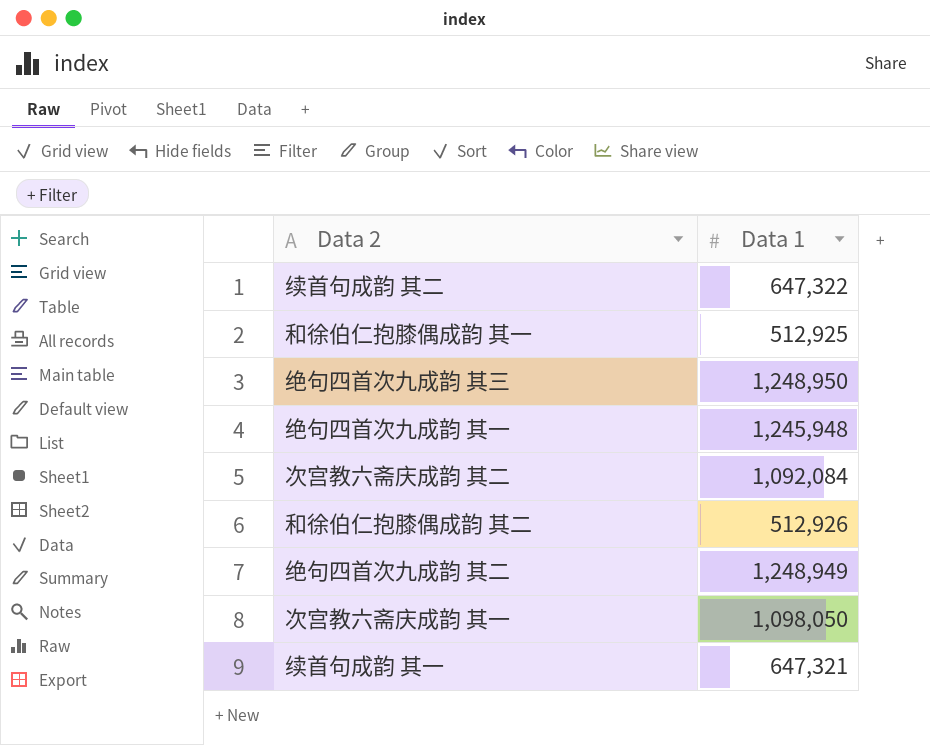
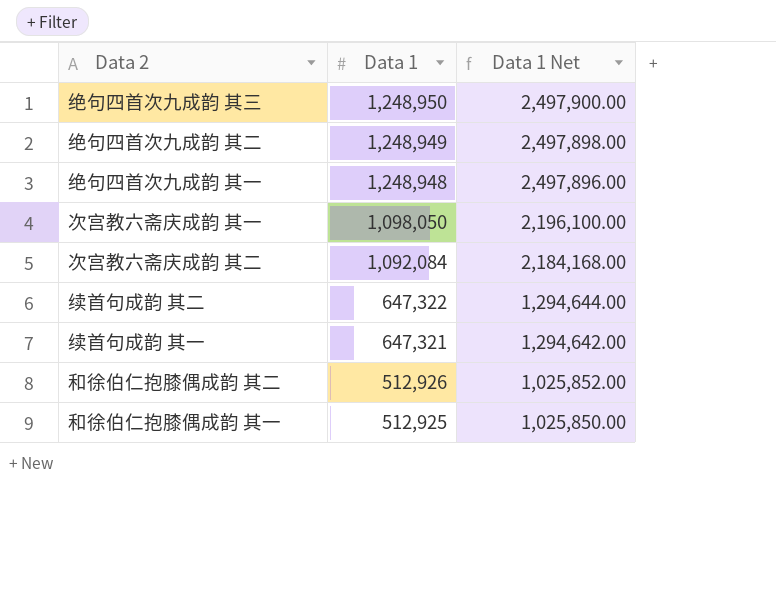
row order: none -> Data 1 descending
column Data 1 Net | formula: none -> [Data 1] * 2
绝句四首次九成韵 其一 | Data 1: 1,245,948 -> 1,248,948

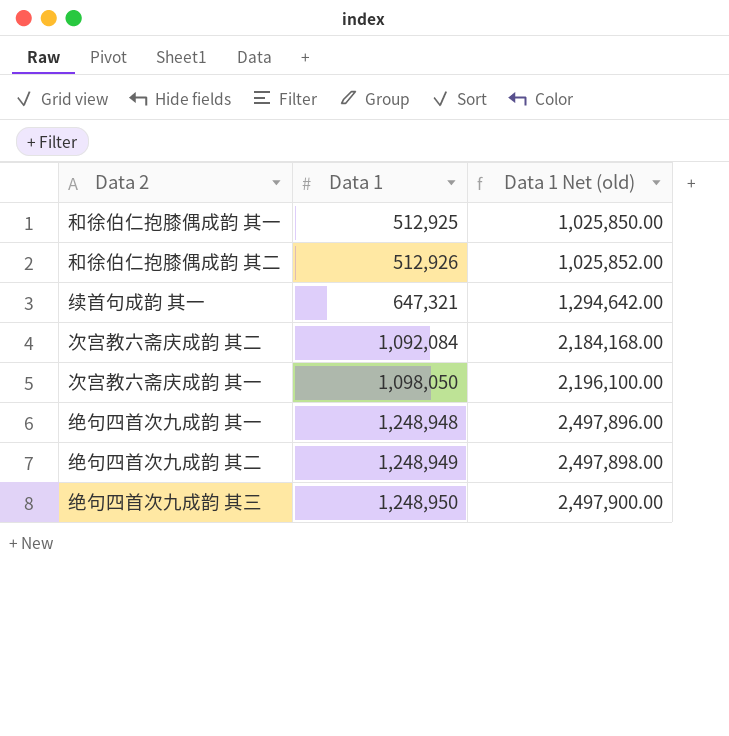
row order: Data 1 descending -> Data 1 ascending
column name: Data 1 Net -> Data 1 Net (old)
row 续首句成韵 其二: 647,322 | 1,294,644.00 -> none

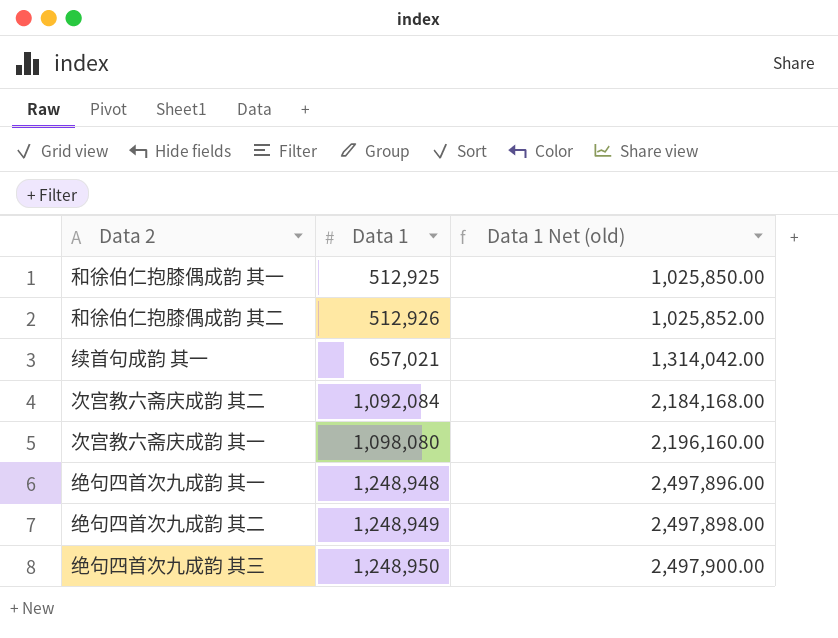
续首句成韵 其一 | Data 1: 647,321 -> 657,021
续首句成韵 其一 | Data 1 Net (old): 1,294,642.00 -> 1,314,042.00
次宫教六斋庆成韵 其一 | Data 1: 1,098,050 -> 1,098,080
次宫教六斋庆成韵 其一 | Data 1 Net (old): 2,196,100.00 -> 2,196,160.00

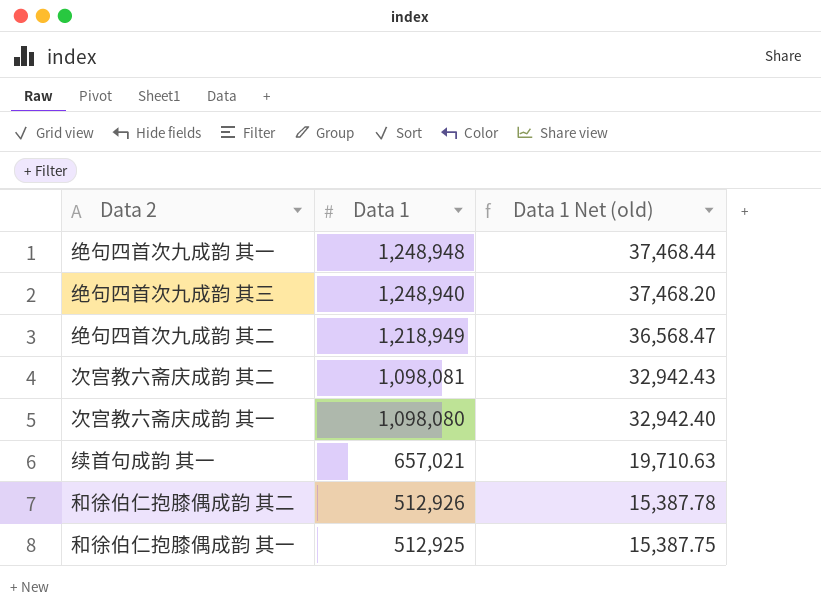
row order: Data 1 ascending -> Data 1 descending
column Data 1 Net (old) | formula: [Data 1] * 2 -> [Data 1] * 0.03
绝句四首次九成韵 其三 | Data 1: 1,248,950 -> 1,248,940
绝句四首次九成韵 其二 | Data 1: 1,248,949 -> 1,218,949
次宫教六斋庆成韵 其二 | Data 1: 1,092,084 -> 1,098,081

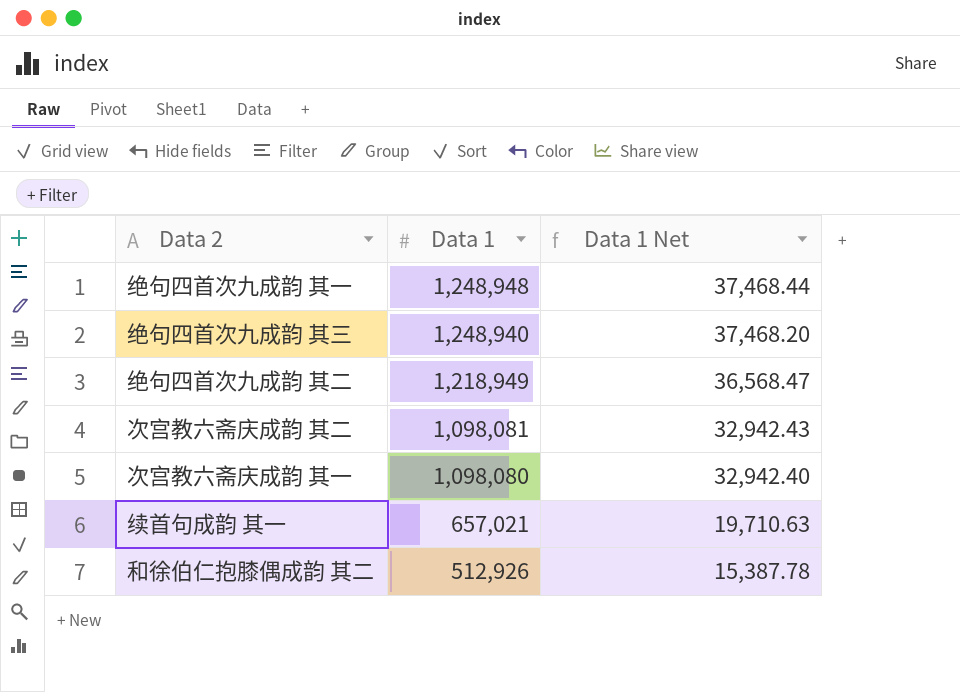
column name: Data 1 Net (old) -> Data 1 Net
row 和徐伯仁抱膝偶成韵 其一: 512,925 | 15,387.75 -> none

